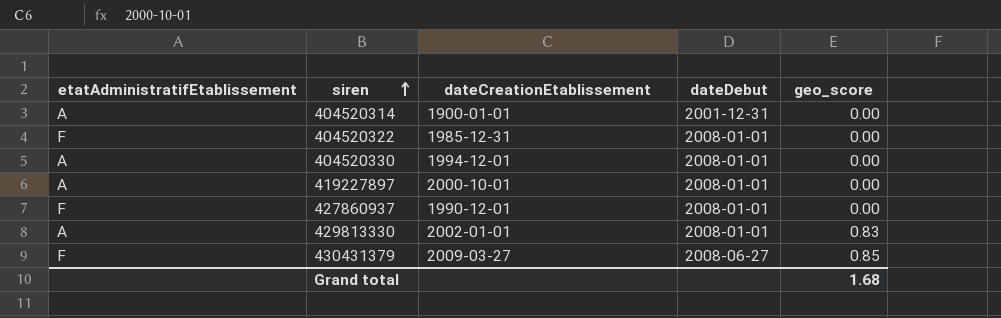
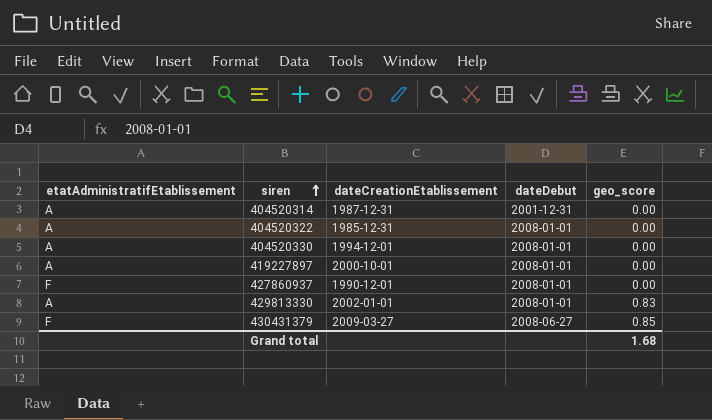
404520314 | dateCreationEtablissement: 1900-01-01 -> 1987-12-31
404520322 | etatAdministratifEtablissement: F -> A

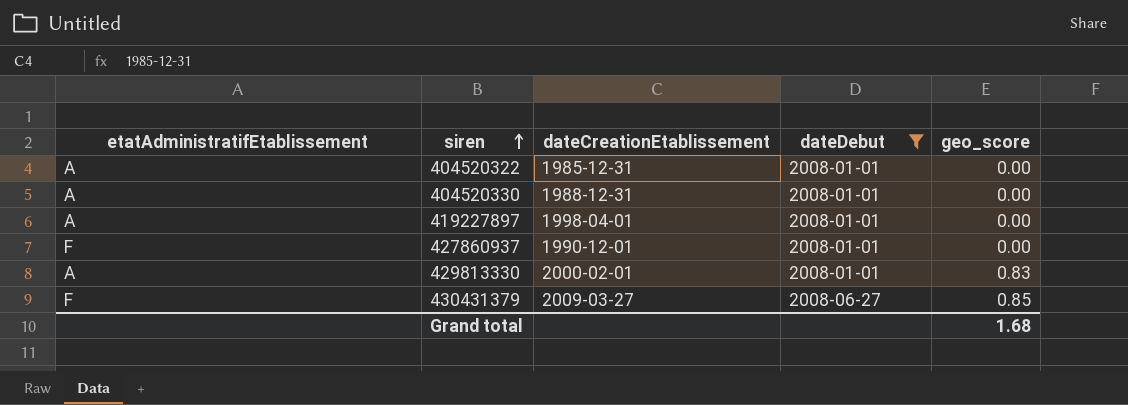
filter: none -> dateDebut != 2001-12-31
404520330 | dateCreationEtablissement: 1994-12-01 -> 1988-12-31
419227897 | dateCreationEtablissement: 2000-10-01 -> 1998-04-01
429813330 | dateCreationEtablissement: 2002-01-01 -> 2000-02-01

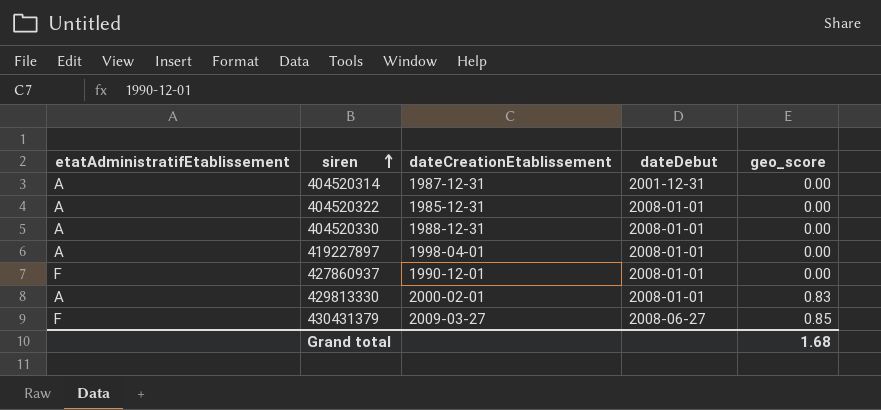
filter: dateDebut != 2001-12-31 -> none

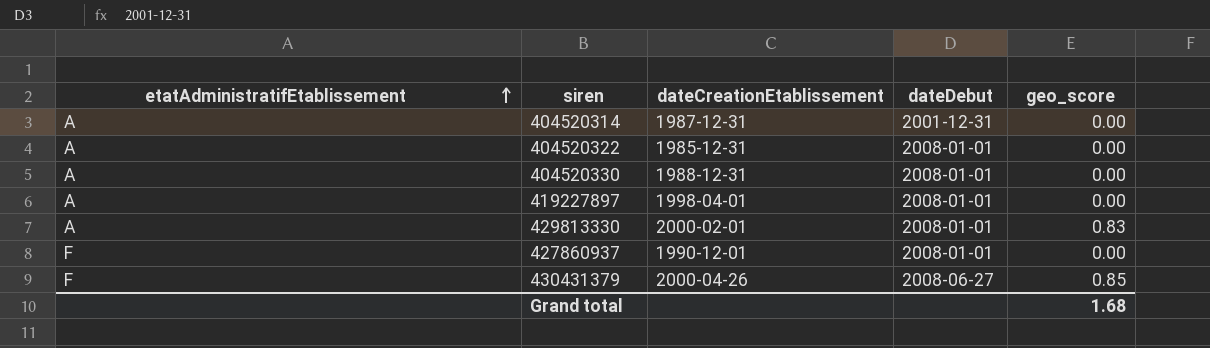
row order: siren ascending -> etatAdministratifEtablissement ascending
430431379 | dateCreationEtablissement: 2009-03-27 -> 2000-04-26

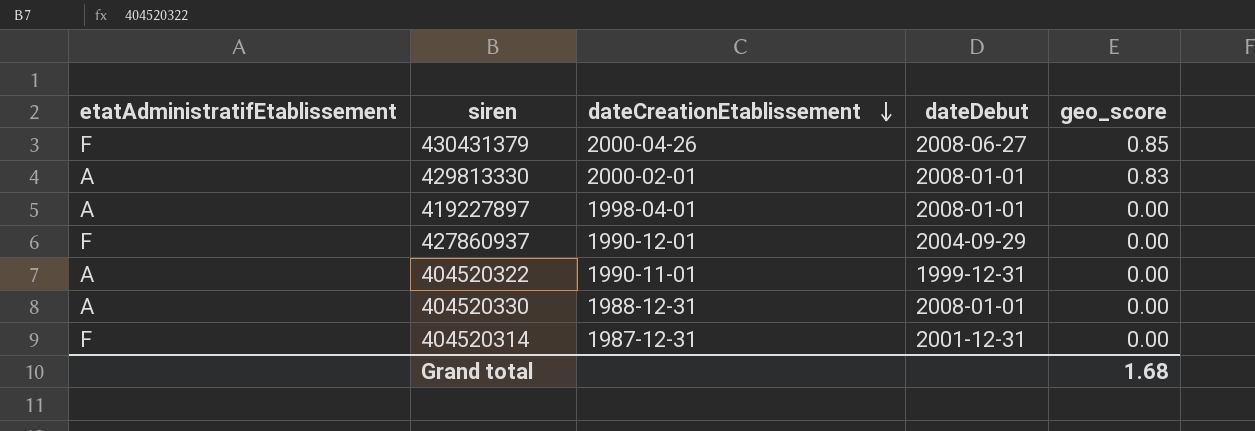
row order: etatAdministratifEtablissement ascending -> dateCreationEtablissement descending
427860937 | dateDebut: 2008-01-01 -> 2004-09-29
404520322 | dateCreationEtablissement: 1985-12-31 -> 1990-11-01
404520322 | dateDebut: 2008-01-01 -> 1999-12-31
404520314 | etatAdministratifEtablissement: A -> F

